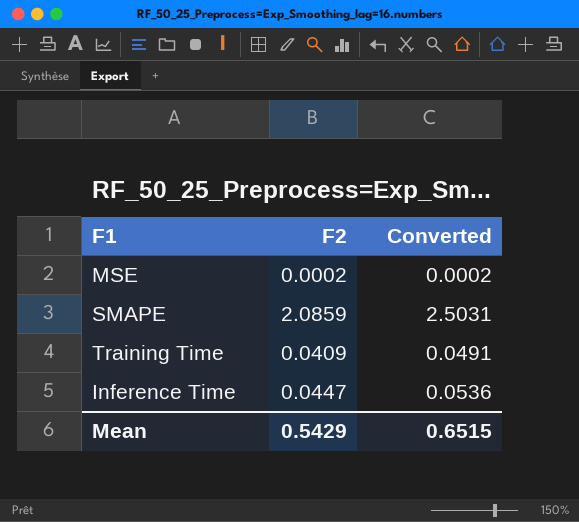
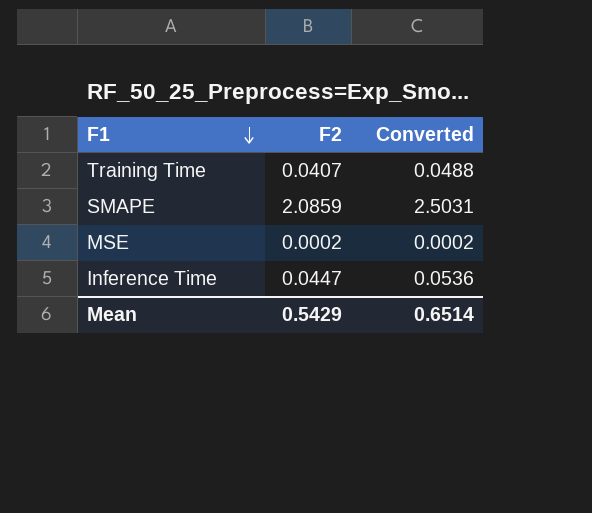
row order: none -> F1 descending
Training Time | F2: 0.0409 -> 0.0407
Training Time | Converted: 0.0491 -> 0.0488
Mean | Converted: 0.6515 -> 0.6514

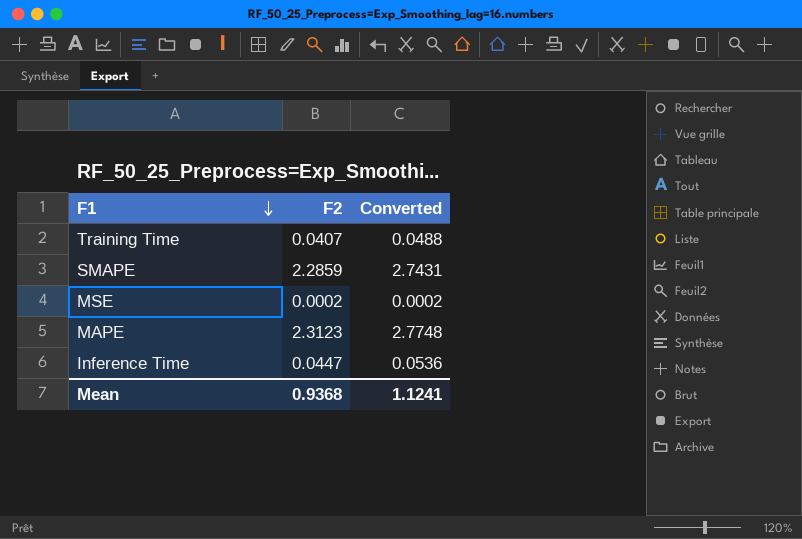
SMAPE | F2: 2.0859 -> 2.2859
SMAPE | Converted: 2.5031 -> 2.7431
row MAPE: none -> 2.3123 | 2.7748
Mean | F2: 0.5429 -> 0.9368
Mean | Converted: 0.6514 -> 1.1241

